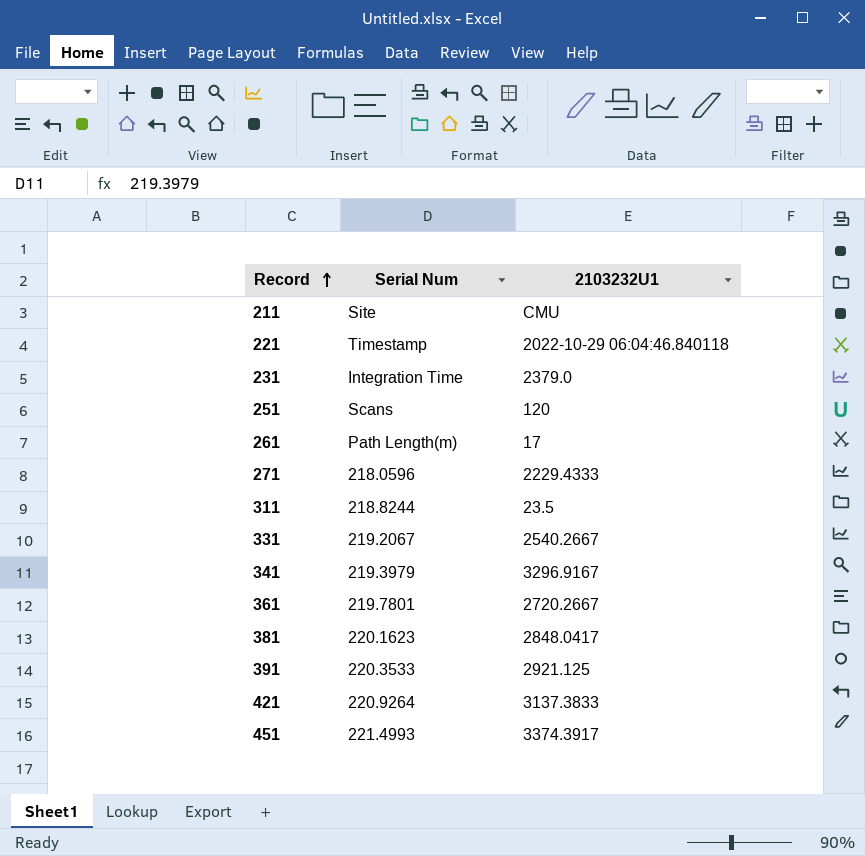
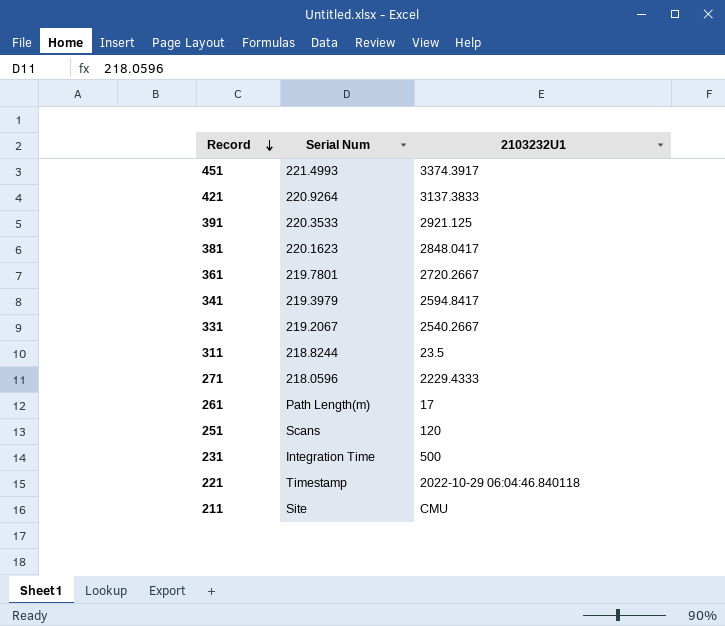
row order: Record ascending -> Record descending
341 | 2103232U1: 3296.9167 -> 2594.8417
231 | 2103232U1: 2379.0 -> 500

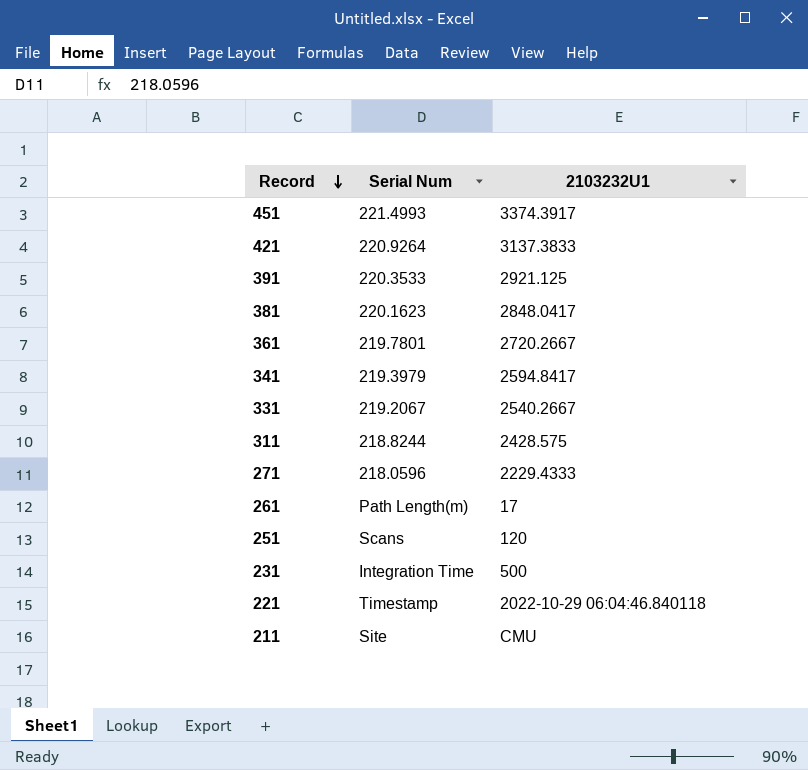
311 | 2103232U1: 23.5 -> 2428.575

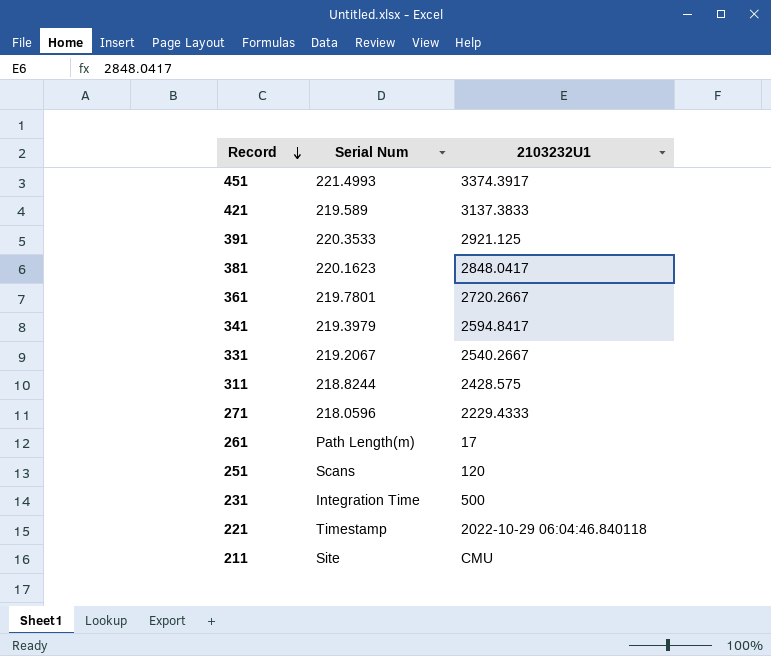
421 | Serial Num: 220.9264 -> 219.589

